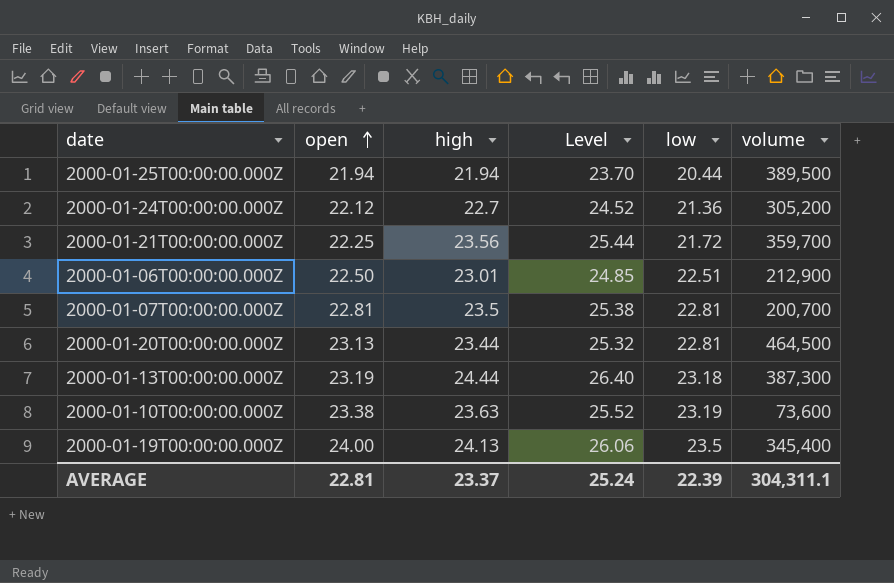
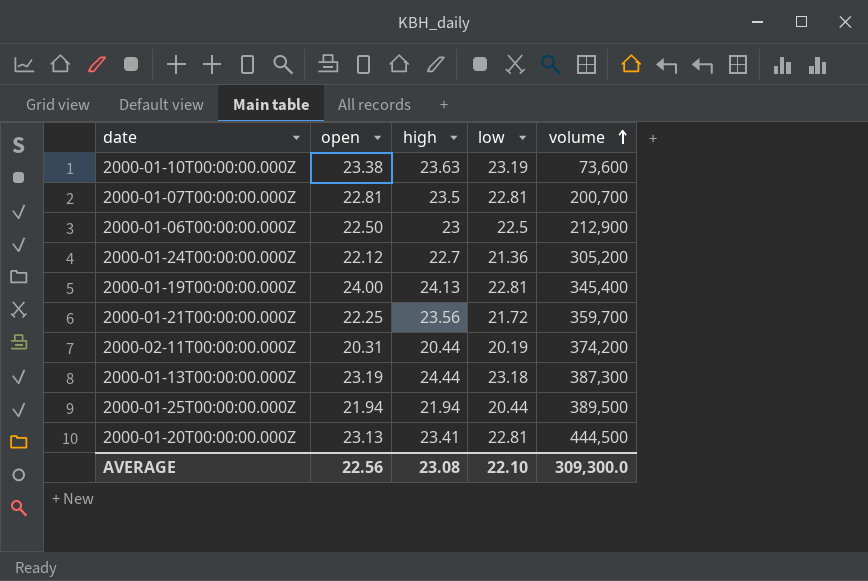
row order: open ascending -> volume ascending
column Level | formula: [high] * 1.08 -> none
2000-01-06T00:00:00.000Z | high: 23.01 -> 23
2000-01-06T00:00:00.000Z | low: 22.51 -> 22.5
2000-01-19T00:00:00.000Z | low: 23.5 -> 22.81
row 2000-02-11T00:00:00.000Z: none -> 20.31 | 20.44 | 20.19 | 374,200
2000-01-20T00:00:00.000Z | high: 23.44 -> 23.41
2000-01-20T00:00:00.000Z | volume: 464,500 -> 444,500
AVERAGE | open: 22.81 -> 22.56
AVERAGE | high: 23.37 -> 23.08
AVERAGE | low: 22.39 -> 22.10
AVERAGE | volume: 304,311.1 -> 309,300.0

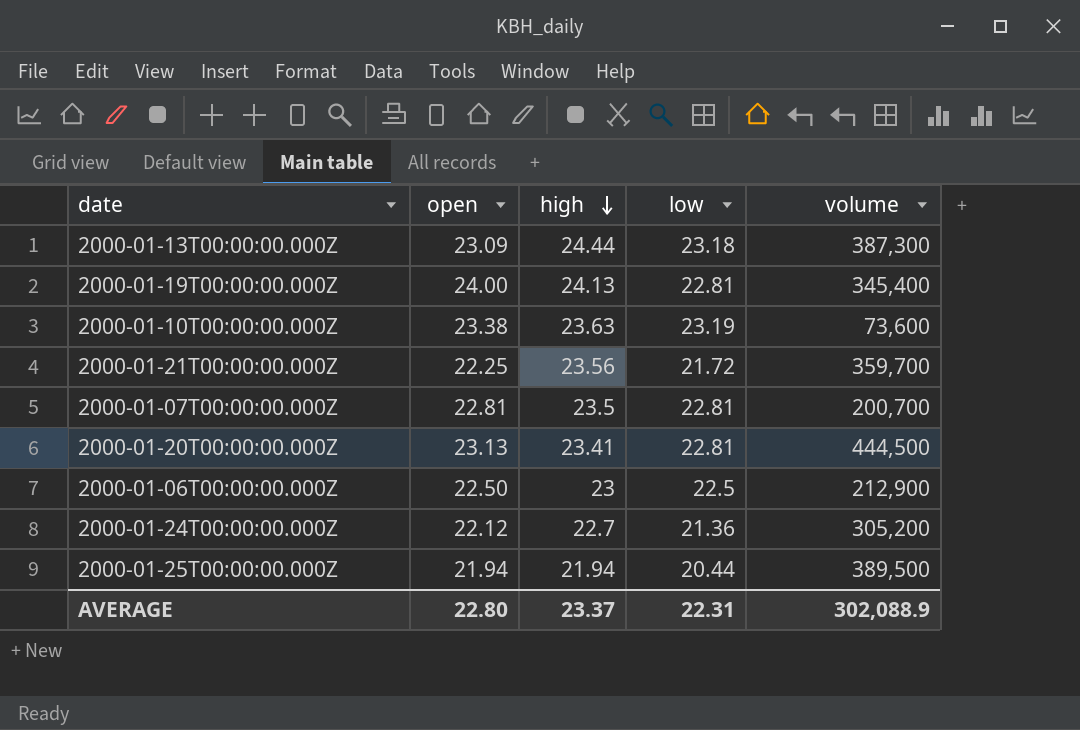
row order: volume ascending -> high descending
row 2000-02-11T00:00:00.000Z: 20.31 | 20.44 | 20.19 | 374,200 -> none
2000-01-13T00:00:00.000Z | open: 23.19 -> 23.09
AVERAGE | open: 22.56 -> 22.80
AVERAGE | high: 23.08 -> 23.37
AVERAGE | low: 22.10 -> 22.31
AVERAGE | volume: 309,300.0 -> 302,088.9

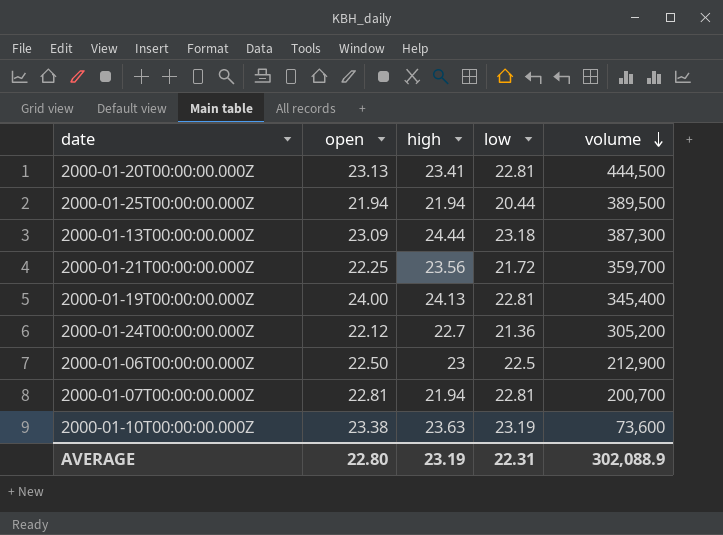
row order: high descending -> volume descending
2000-01-07T00:00:00.000Z | high: 23.5 -> 21.94
AVERAGE | high: 23.37 -> 23.19

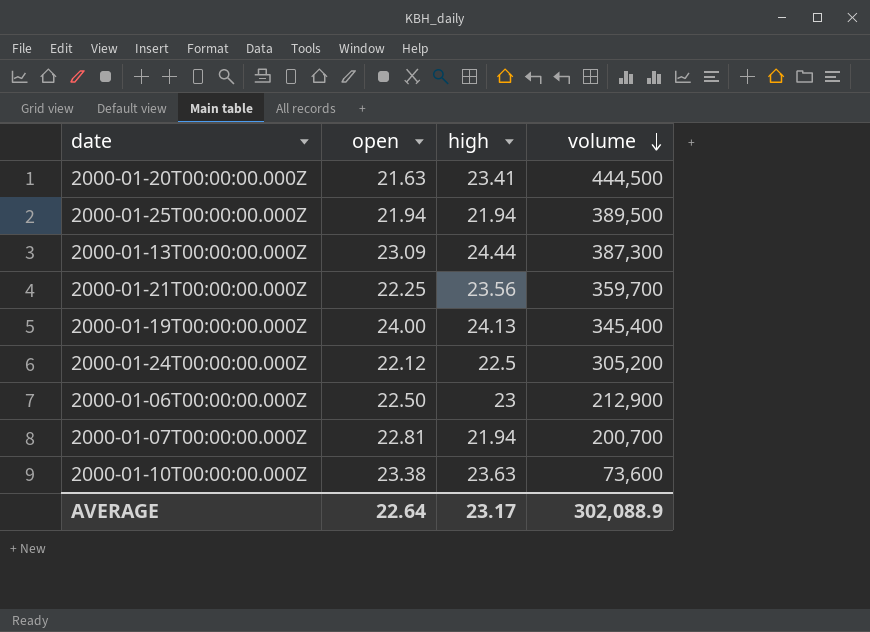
column low | position: 4 -> none
2000-01-20T00:00:00.000Z | open: 23.13 -> 21.63
2000-01-24T00:00:00.000Z | high: 22.7 -> 22.5
AVERAGE | open: 22.80 -> 22.64
AVERAGE | high: 23.19 -> 23.17

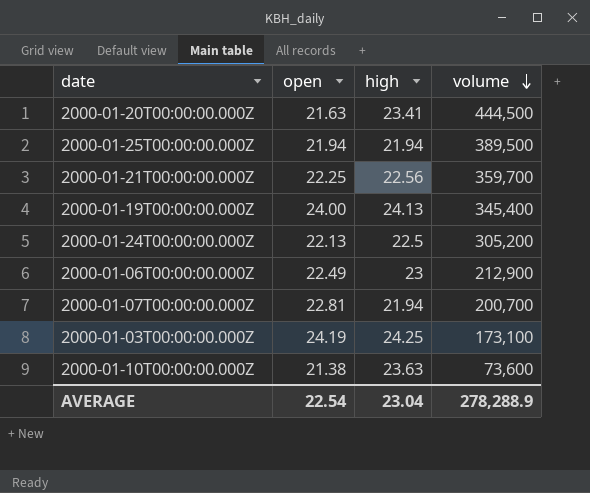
row 2000-01-13T00:00:00.000Z: 23.09 | 24.44 | 387,300 -> none
2000-01-21T00:00:00.000Z | high: 23.56 -> 22.56
2000-01-24T00:00:00.000Z | open: 22.12 -> 22.13
2000-01-06T00:00:00.000Z | open: 22.50 -> 22.49
row 2000-01-03T00:00:00.000Z: none -> 24.19 | 24.25 | 173,100
2000-01-10T00:00:00.000Z | open: 23.38 -> 21.38
AVERAGE | open: 22.64 -> 22.54
AVERAGE | high: 23.17 -> 23.04
AVERAGE | volume: 302,088.9 -> 278,288.9

